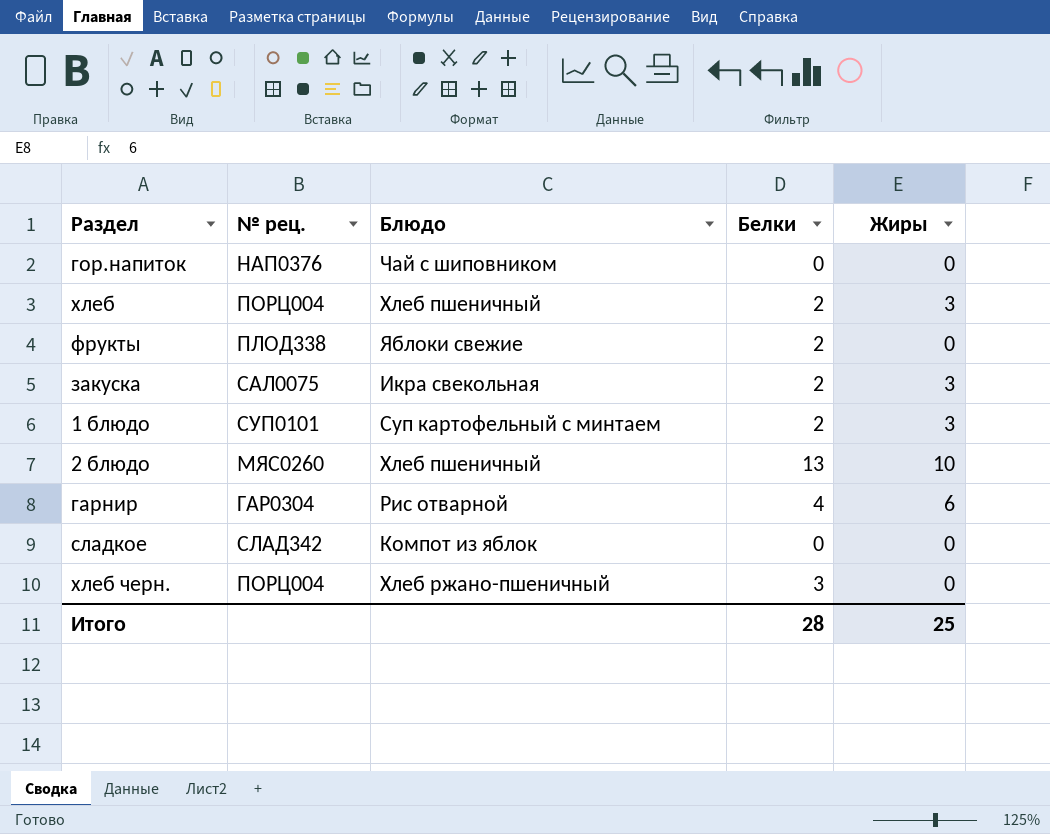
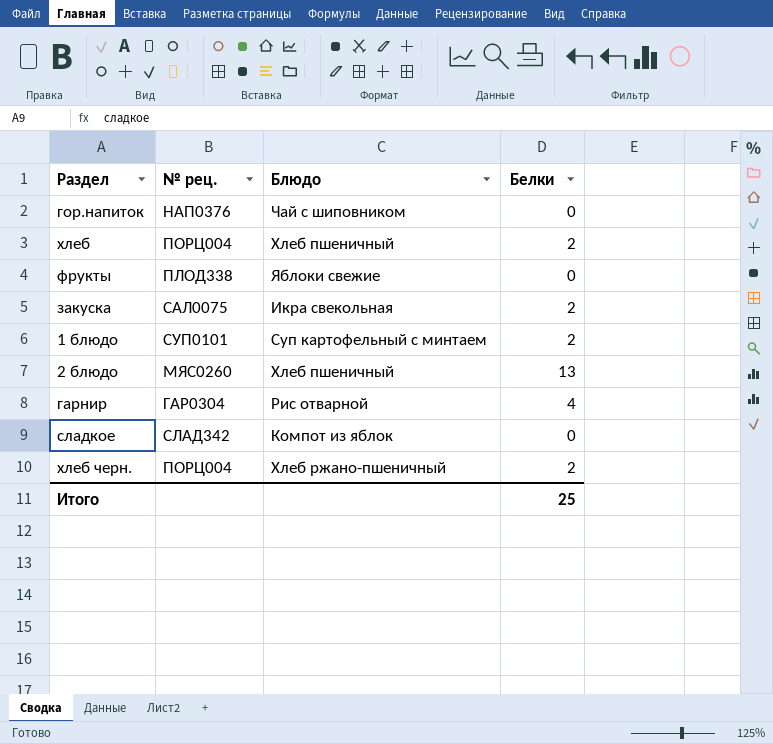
column Жиры | position: 5 -> none
фрукты | Белки: 2 -> 0
хлеб черн. | Белки: 3 -> 2
Итого | Белки: 28 -> 25

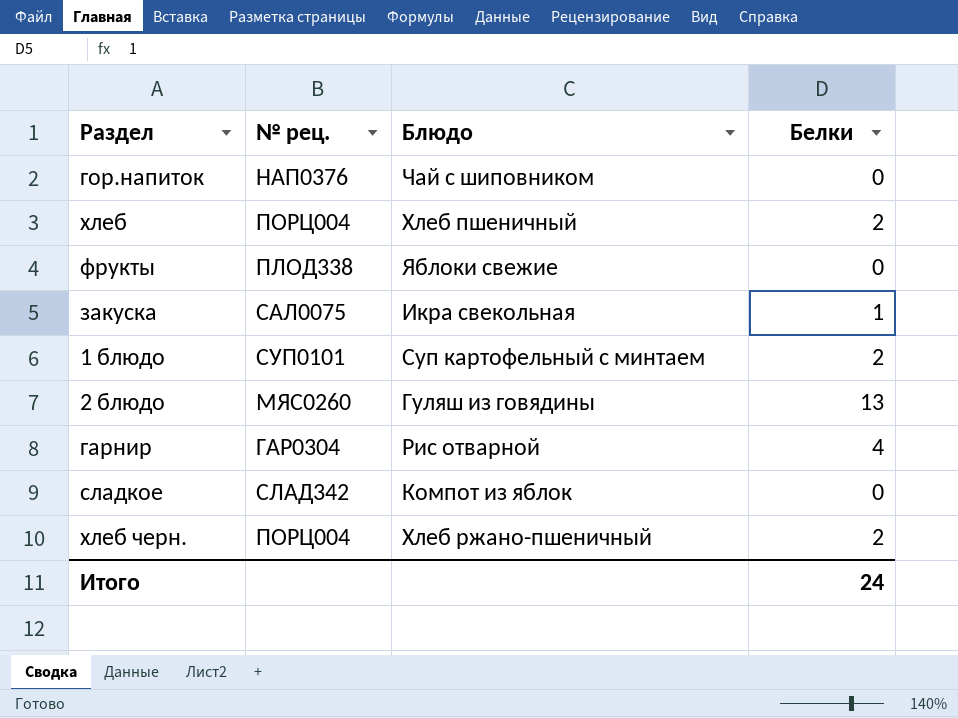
закуска | Белки: 2 -> 1
2 блюдо | Блюдо: Хлеб пшеничный -> Гуляш из говядины
Итого | Белки: 25 -> 24

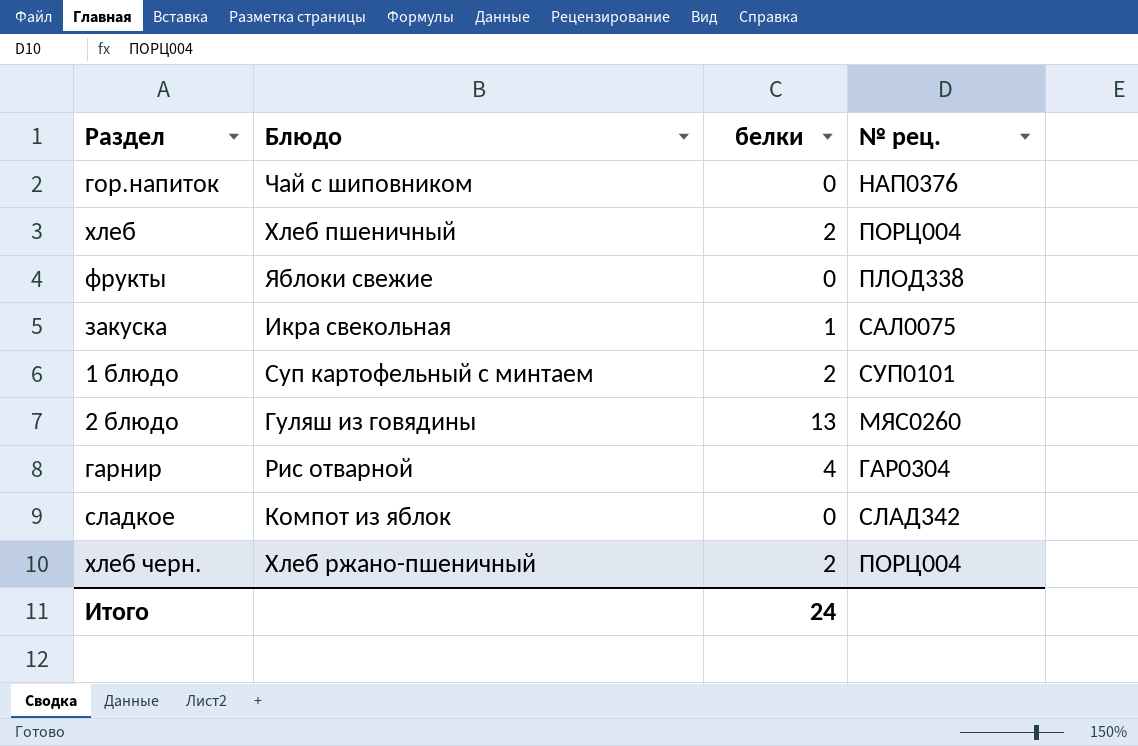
column name: Белки -> белки
column № рец. | position: 2 -> 4

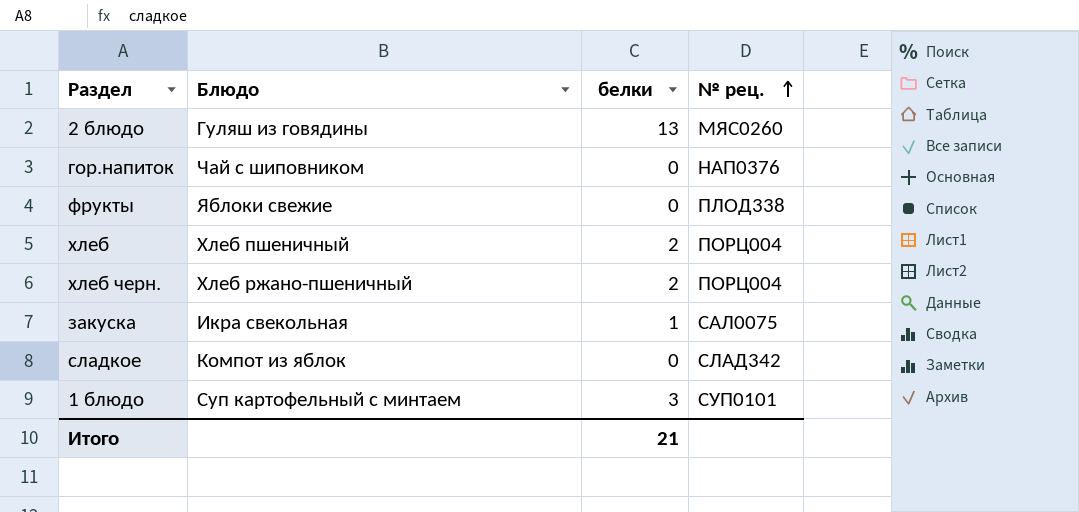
row order: none -> № рец. ascending
row гарнир: Рис отварной | 4 | ГАР0304 -> none
1 блюдо | белки: 2 -> 3
Итого | белки: 24 -> 21

